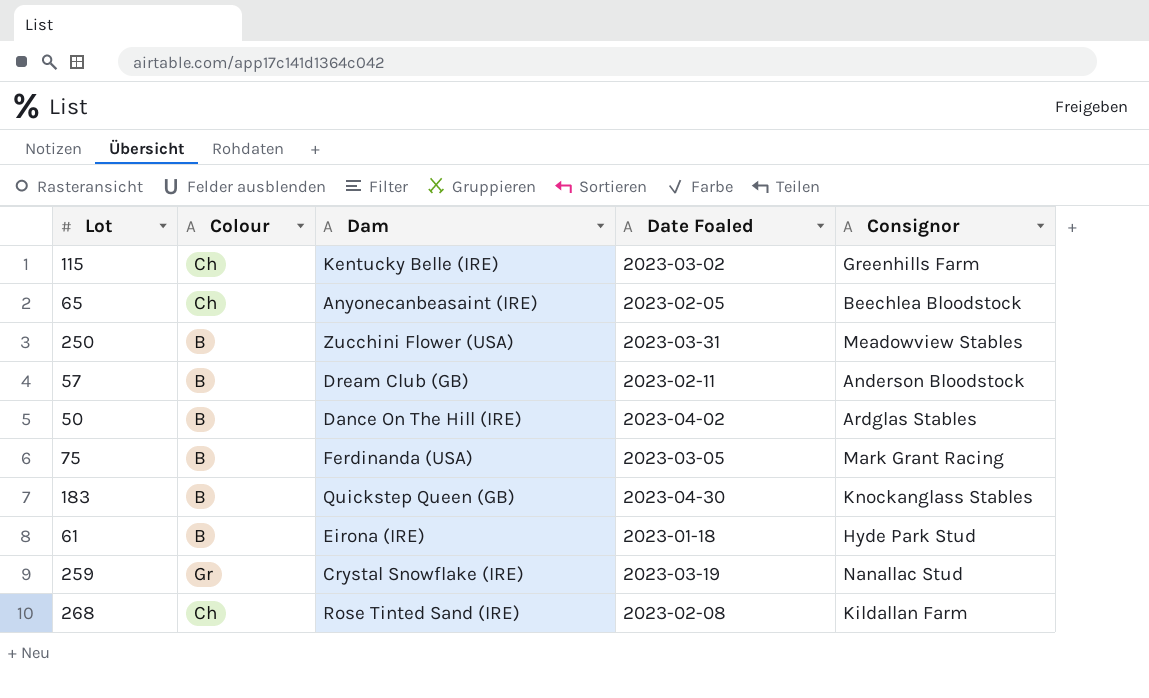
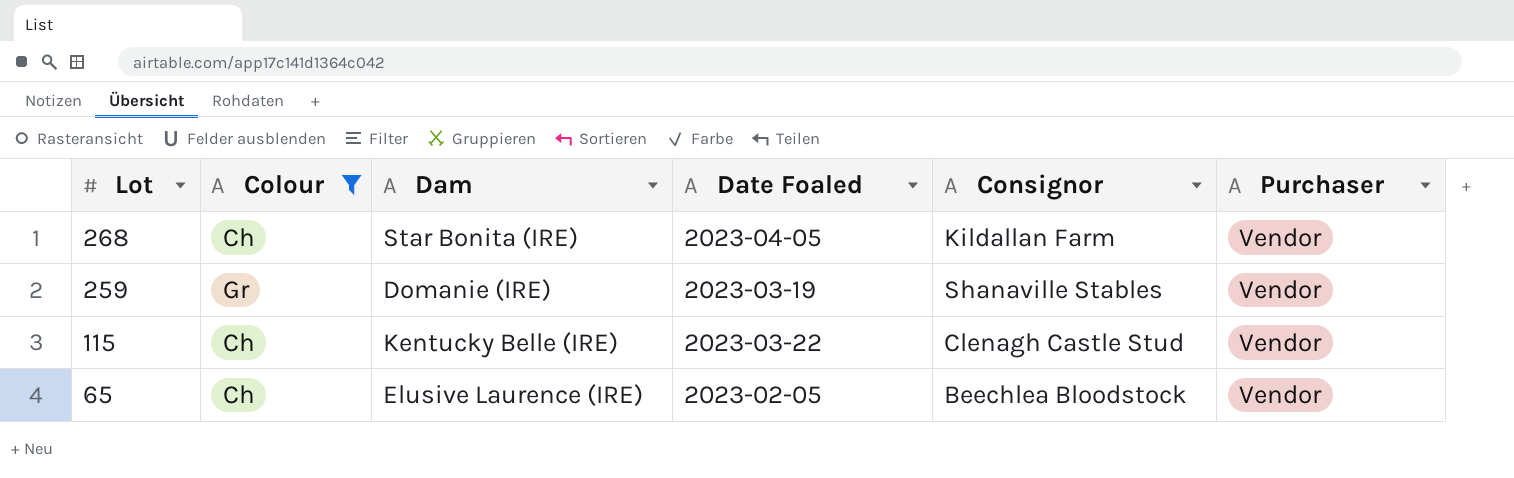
filter: none -> Colour != B
row order: none -> Lot descending
column Purchaser | position: none -> 6
268 | Dam: Rose Tinted Sand (IRE) -> Star Bonita (IRE)
268 | Date Foaled: 2023-02-08 -> 2023-04-05
259 | Dam: Crystal Snowflake (IRE) -> Domanie (IRE)
259 | Consignor: Nanallac Stud -> Shanaville Stables
115 | Date Foaled: 2023-03-02 -> 2023-03-22
115 | Consignor: Greenhills Farm -> Clenagh Castle Stud
65 | Dam: Anyonecanbeasaint (IRE) -> Elusive Laurence (IRE)

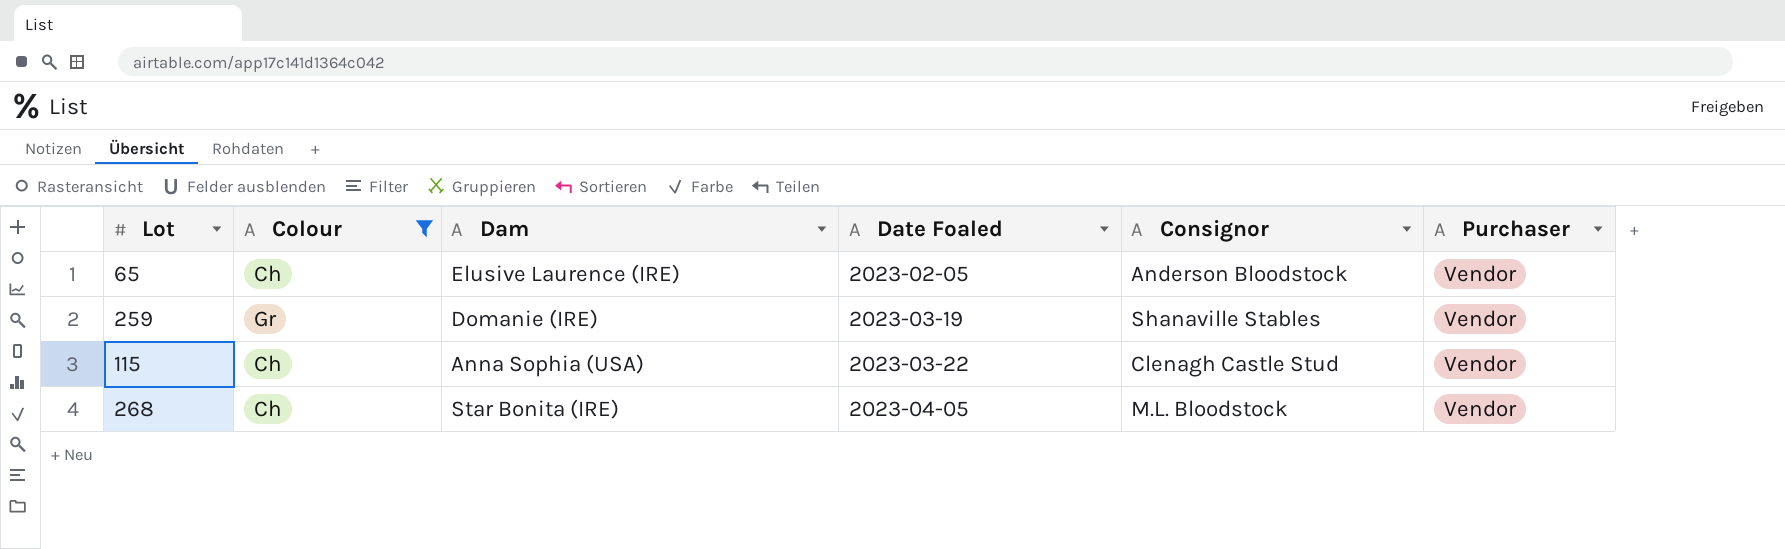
row order: Lot descending -> Date Foaled ascending
65 | Consignor: Beechlea Bloodstock -> Anderson Bloodstock
115 | Dam: Kentucky Belle (IRE) -> Anna Sophia (USA)
268 | Consignor: Kildallan Farm -> M.L. Bloodstock

